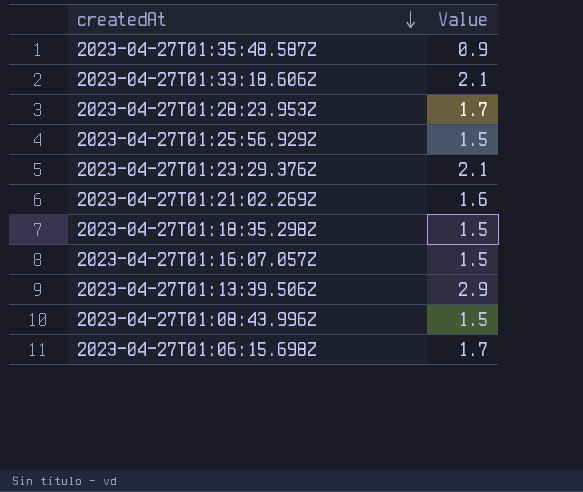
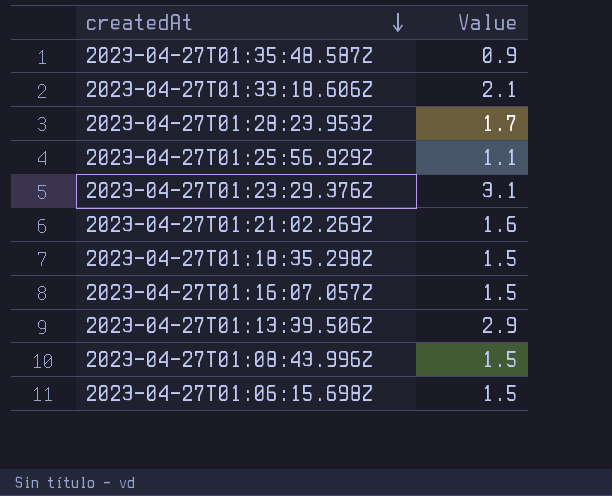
2023-04-27T01:25:56.929Z | Value: 1.5 -> 1.1
2023-04-27T01:23:29.376Z | Value: 2.1 -> 3.1
2023-04-27T01:06:15.698Z | Value: 1.7 -> 1.5

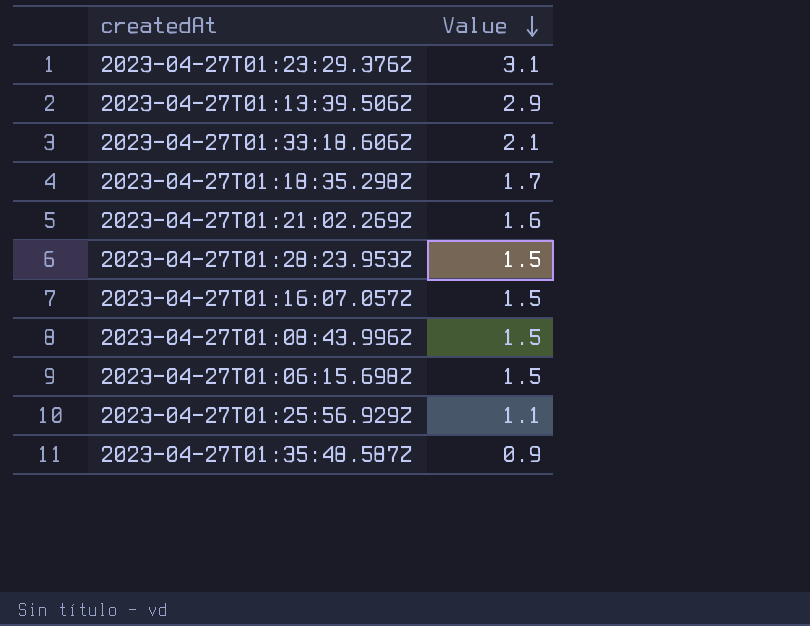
row order: createdAt descending -> Value descending
2023-04-27T01:18:35.298Z | Value: 1.5 -> 1.7
2023-04-27T01:28:23.953Z | Value: 1.7 -> 1.5

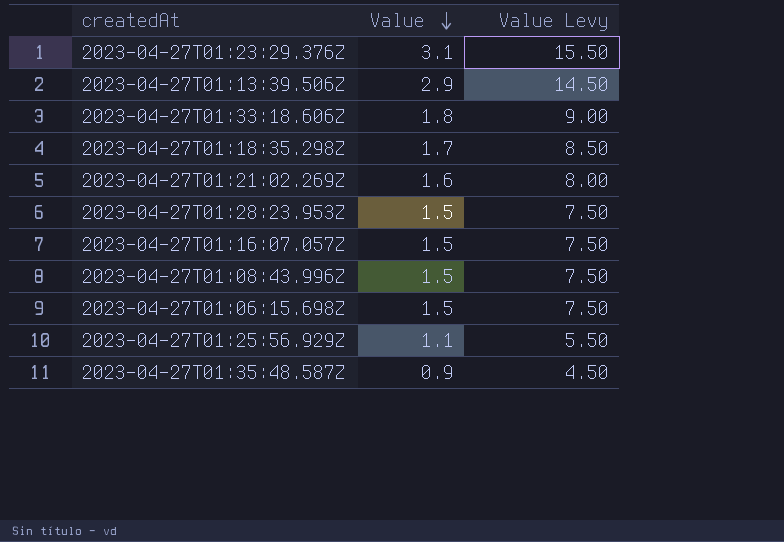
column Value Levy | formula: none -> [Value] * 5
2023-04-27T01:33:18.606Z | Value: 2.1 -> 1.8

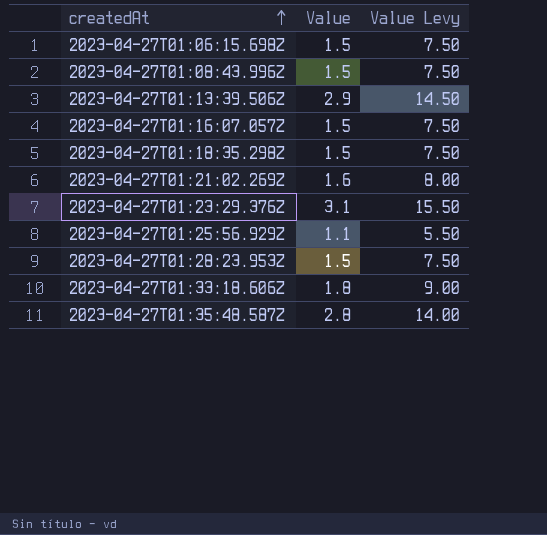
row order: Value descending -> createdAt ascending
2023-04-27T01:18:35.298Z | Value: 1.7 -> 1.5
2023-04-27T01:18:35.298Z | Value Levy: 8.50 -> 7.50
2023-04-27T01:35:48.587Z | Value: 0.9 -> 2.8
2023-04-27T01:35:48.587Z | Value Levy: 4.50 -> 14.00

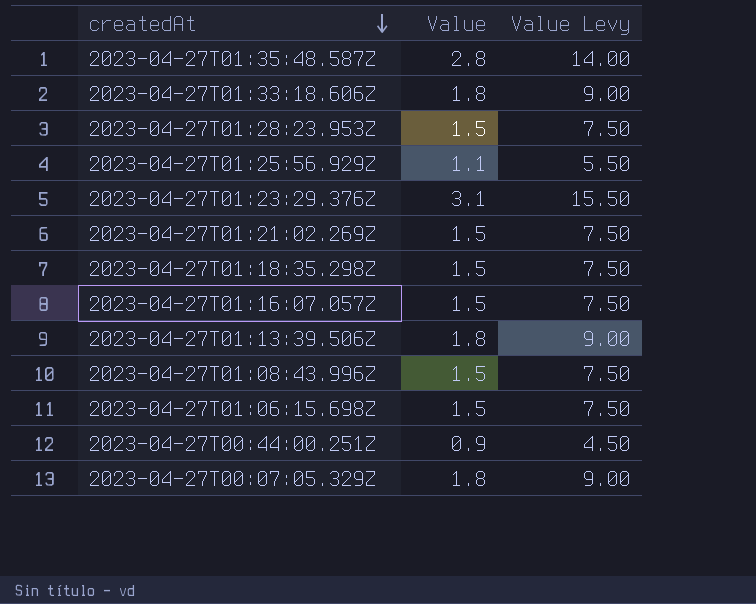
row order: createdAt ascending -> createdAt descending
2023-04-27T01:21:02.269Z | Value: 1.6 -> 1.5
2023-04-27T01:21:02.269Z | Value Levy: 8.00 -> 7.50
2023-04-27T01:13:39.506Z | Value: 2.9 -> 1.8
2023-04-27T01:13:39.506Z | Value Levy: 14.50 -> 9.00
row 2023-04-27T00:44:00.251Z: none -> 0.9 | 4.50
row 2023-04-27T00:07:05.329Z: none -> 1.8 | 9.00

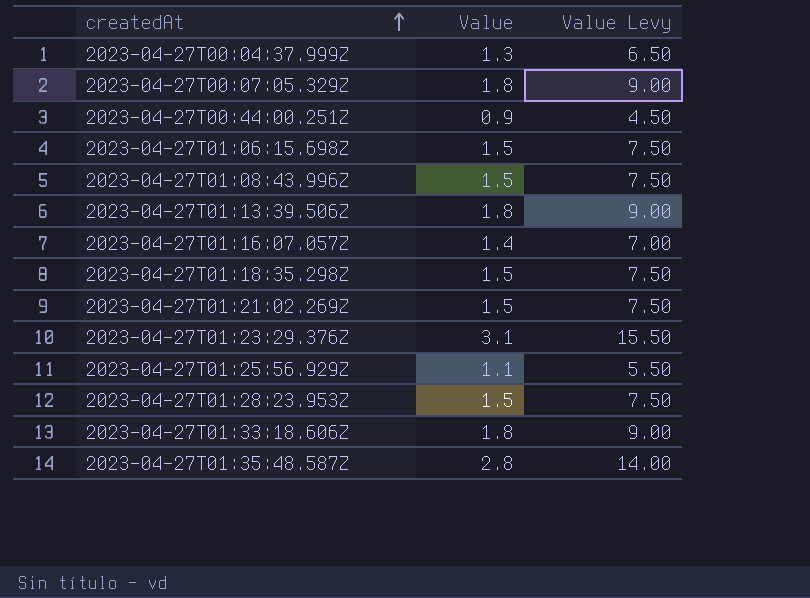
row order: createdAt descending -> createdAt ascending
row 2023-04-27T00:04:37.999Z: none -> 1.3 | 6.50
2023-04-27T01:16:07.057Z | Value: 1.5 -> 1.4
2023-04-27T01:16:07.057Z | Value Levy: 7.50 -> 7.00

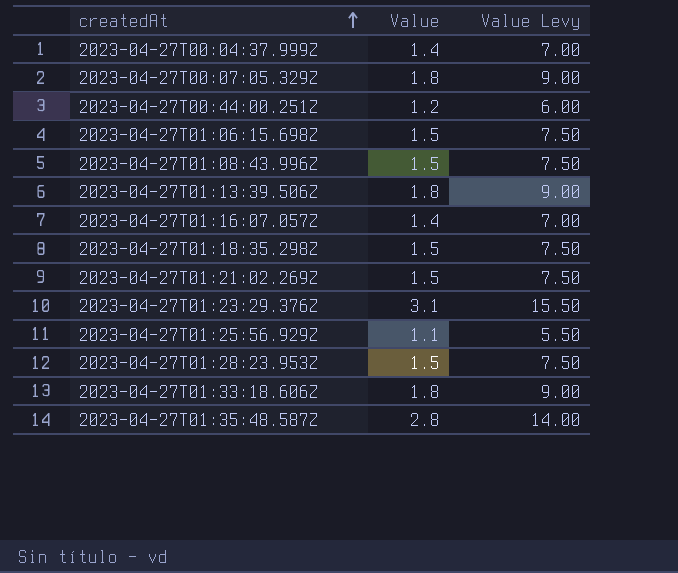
2023-04-27T00:04:37.999Z | Value: 1.3 -> 1.4
2023-04-27T00:04:37.999Z | Value Levy: 6.50 -> 7.00
2023-04-27T00:44:00.251Z | Value: 0.9 -> 1.2
2023-04-27T00:44:00.251Z | Value Levy: 4.50 -> 6.00

